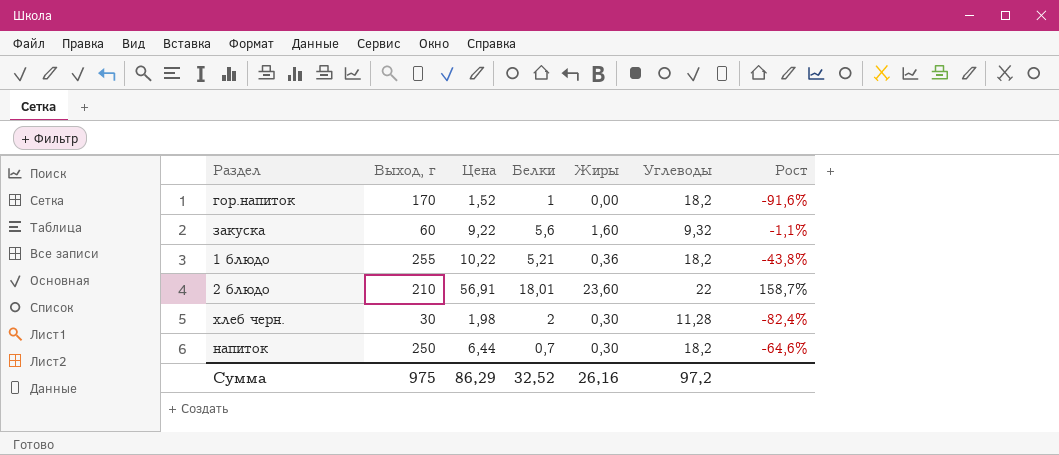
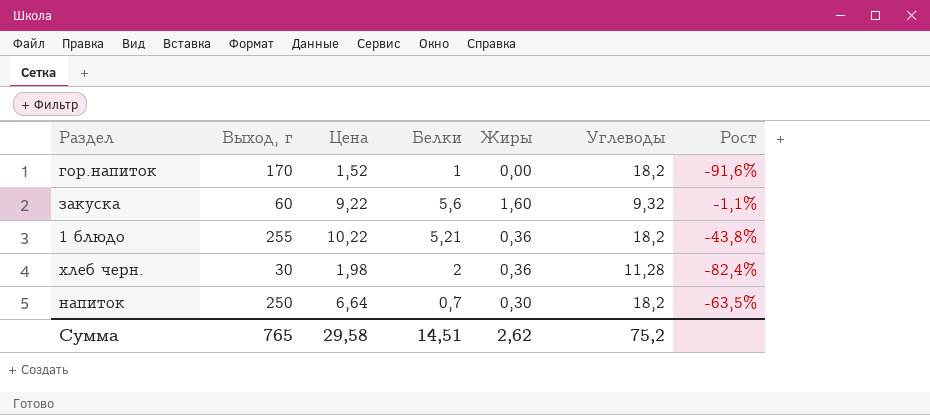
row 2 блюдо: 210 | 56,91 | 18,01 | 23,60 | 22 | 158,7% -> none
хлеб черн. | Жиры: 0,30 -> 0,36
напиток | Цена: 6,44 -> 6,64
напиток | Рост: -64,6% -> -63,5%
Сумма | Выход, г: 975 -> 765
Сумма | Цена: 86,29 -> 29,58
Сумма | Белки: 32,52 -> 14,51
Сумма | Жиры: 26,16 -> 2,62
Сумма | Углеводы: 97,2 -> 75,2

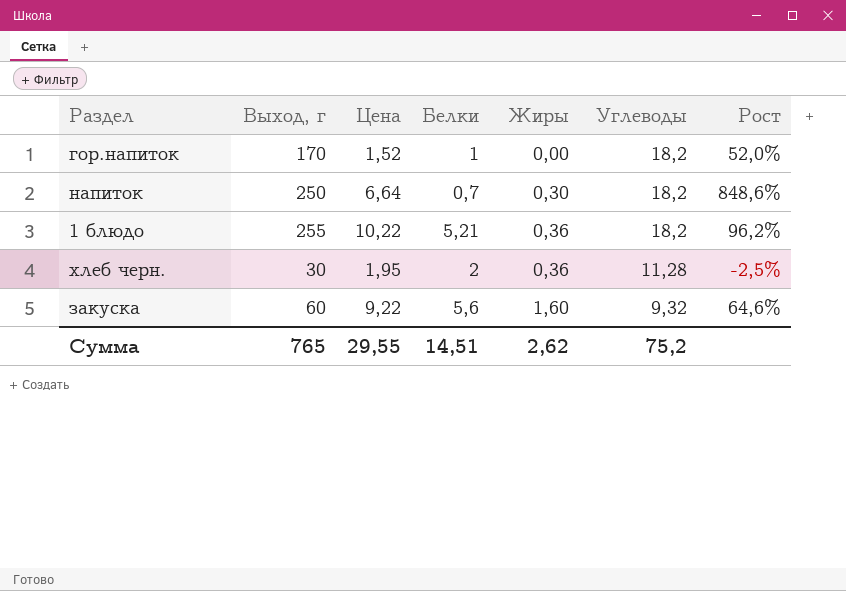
row order: none -> Жиры ascending
column Рост | formula: ([Цена] - [Углеводы]) / [Углеводы] -> ([Цена] - [Белки]) / [Белки]
хлеб черн. | Цена: 1,98 -> 1,95
Сумма | Цена: 29,58 -> 29,55

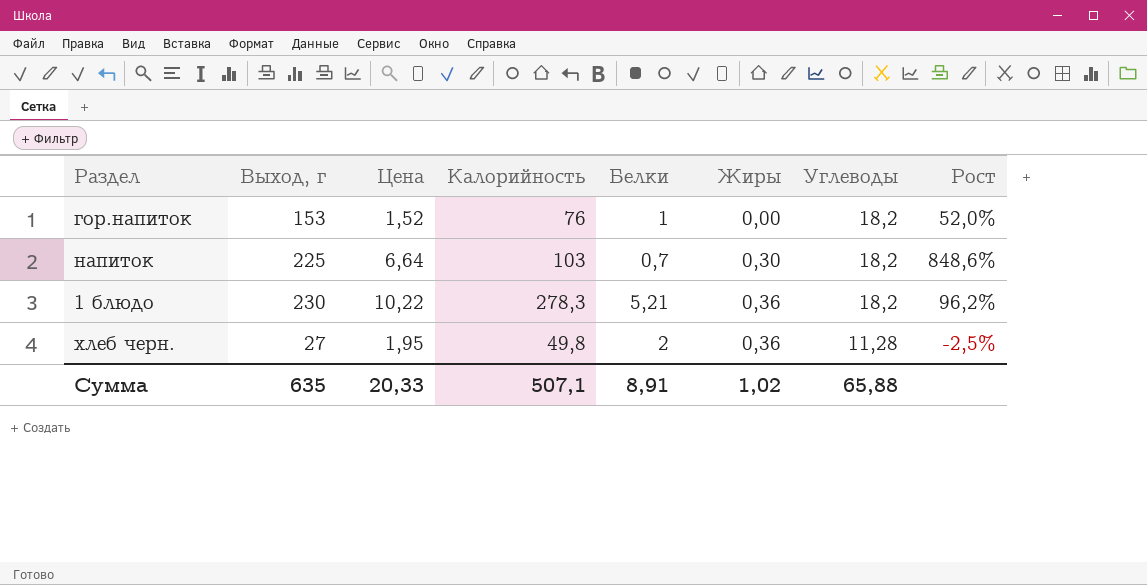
column Калорийность | position: none -> 4
row закуска: 60 | 9,22 | 5,6 | 1,60 | 9,32 | 64,6% -> none
гор.напиток | Выход, г: 170 -> 153
напиток | Выход, г: 250 -> 225
1 блюдо | Выход, г: 255 -> 230
хлеб черн. | Выход, г: 30 -> 27
Сумма | Выход, г: 765 -> 635
Сумма | Цена: 29,55 -> 20,33
Сумма | Белки: 14,51 -> 8,91
Сумма | Жиры: 2,62 -> 1,02
Сумма | Углеводы: 75,2 -> 65,88

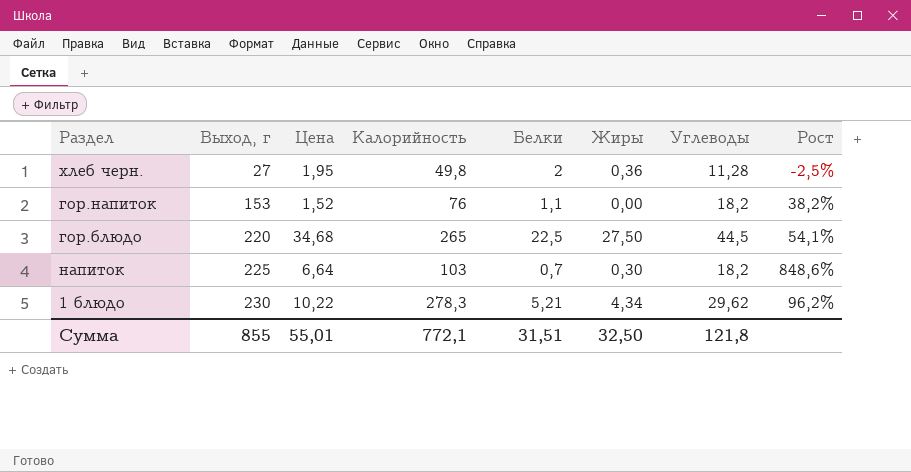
row order: Жиры ascending -> Выход, г ascending
гор.напиток | Белки: 1 -> 1,1
гор.напиток | Рост: 52,0% -> 38,2%
row гор.блюдо: none -> 220 | 34,68 | 265 | 22,5 | 27,50 | 44,5 | 54,1%
1 блюдо | Жиры: 0,36 -> 4,34
1 блюдо | Углеводы: 18,2 -> 29,62
Сумма | Выход, г: 635 -> 855
Сумма | Цена: 20,33 -> 55,01
Сумма | Калорийность: 507,1 -> 772,1
Сумма | Белки: 8,91 -> 31,51
Сумма | Жиры: 1,02 -> 32,50
Сумма | Углеводы: 65,88 -> 121,8

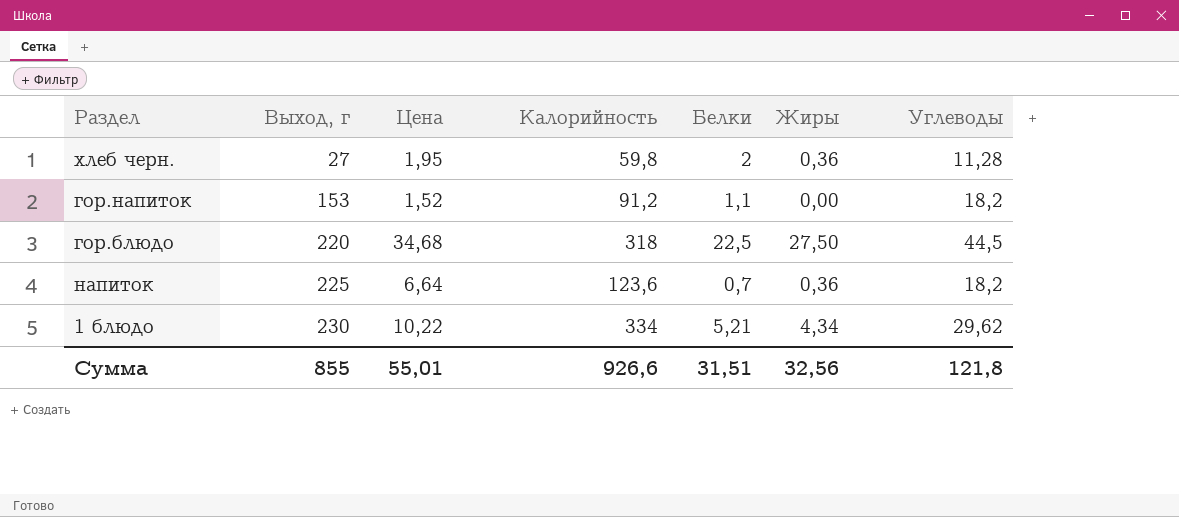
column Рост | formula: ([Цена] - [Белки]) / [Белки] -> none
хлеб черн. | Калорийность: 49,8 -> 59,8
гор.напиток | Калорийность: 76 -> 91,2
гор.блюдо | Калорийность: 265 -> 318
напиток | Калорийность: 103 -> 123,6
напиток | Жиры: 0,30 -> 0,36
1 блюдо | Калорийность: 278,3 -> 334
Сумма | Калорийность: 772,1 -> 926,6
Сумма | Жиры: 32,50 -> 32,56

